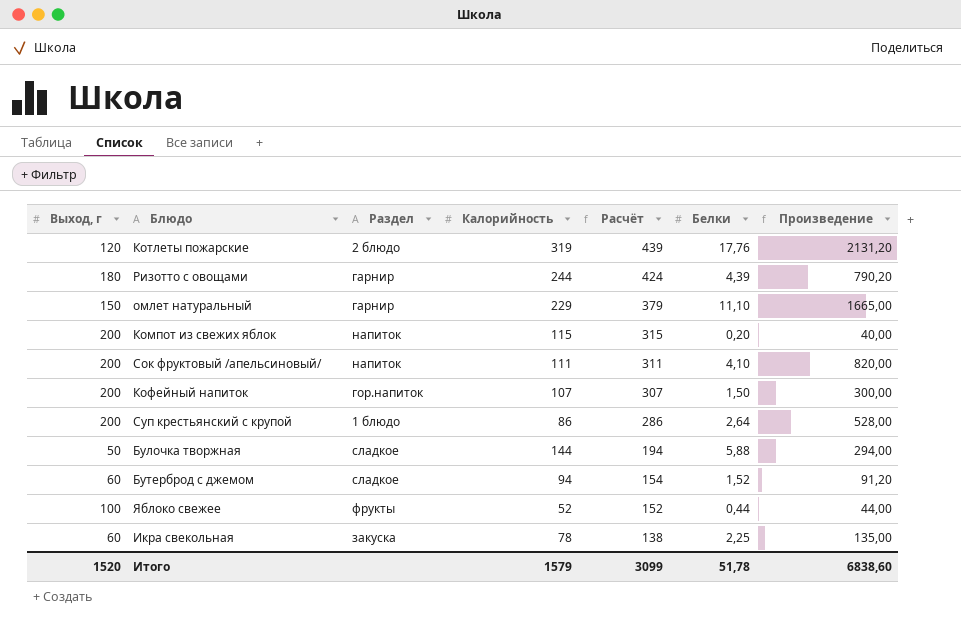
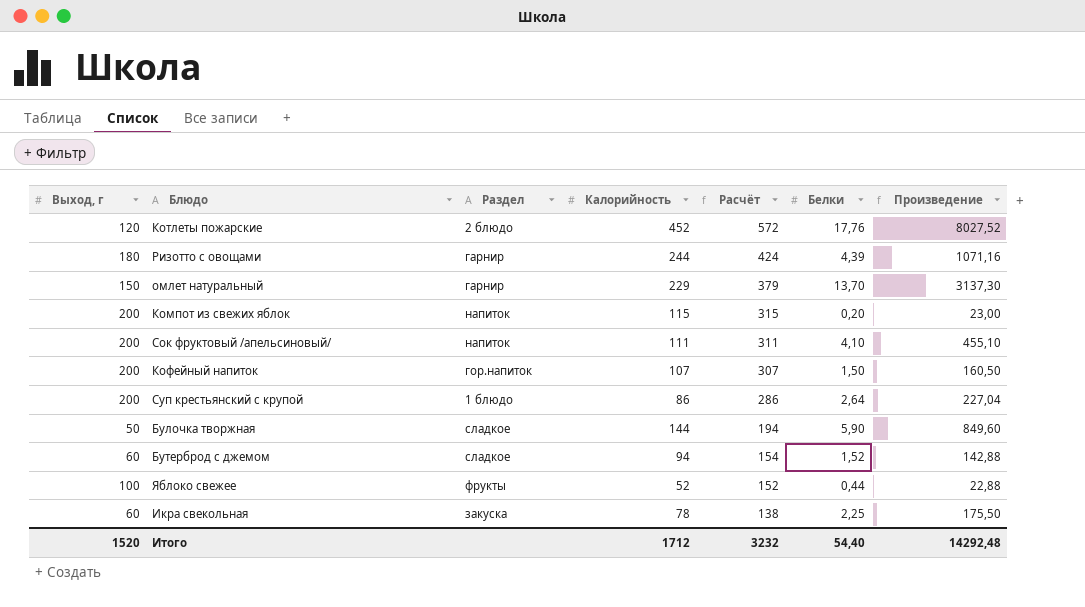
column Произведение | formula: [Выход, г] * [Белки] -> [Калорийность] * [Белки]
Котлеты пожарские | Калорийность: 319 -> 452
Котлеты пожарские | Расчёт: 439 -> 572
омлет натуральный | Белки: 11,10 -> 13,70
Булочка творжная | Белки: 5,88 -> 5,90
Итого | Калорийность: 1579 -> 1712
Итого | Расчёт: 3099 -> 3232
Итого | Белки: 51,78 -> 54,40
Итого | Произведение: 6838,60 -> 14292,48

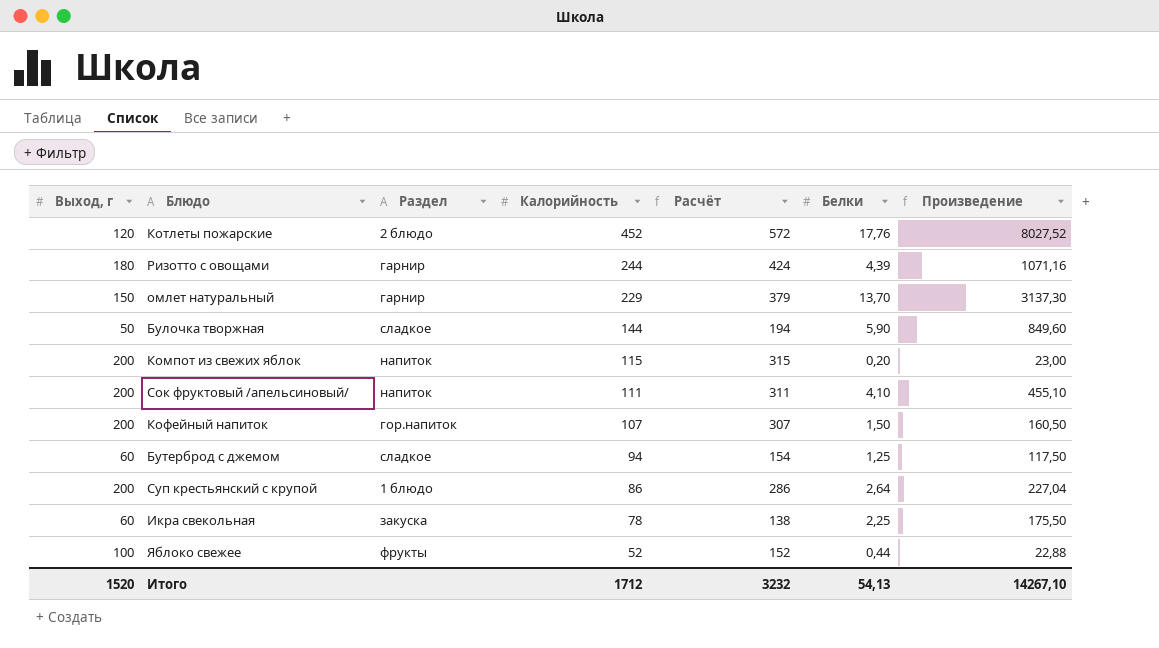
row order: Расчёт descending -> Калорийность descending
Бутерброд с джемом | Белки: 1,52 -> 1,25
Бутерброд с джемом | Произведение: 142,88 -> 117,50
Итого | Белки: 54,40 -> 54,13
Итого | Произведение: 14292,48 -> 14267,10

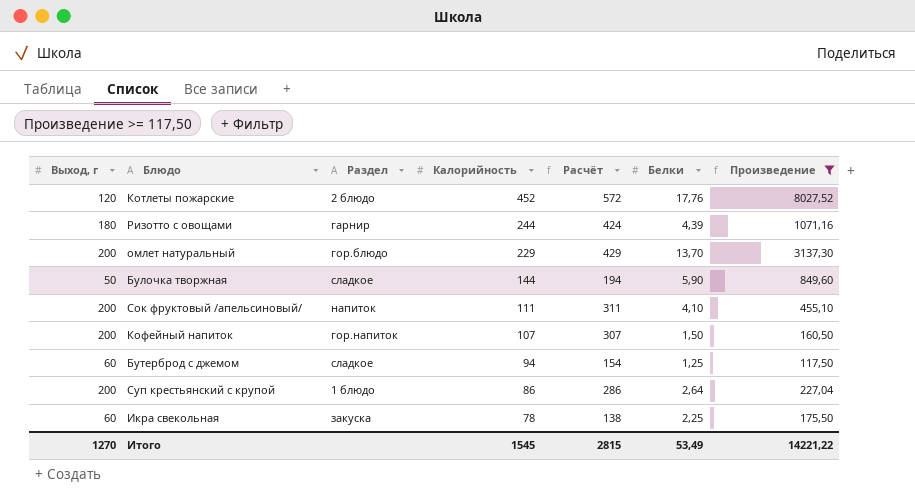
filter: none -> Произведение >= 117,50
омлет натуральный | Выход, г: 150 -> 200
омлет натуральный | Раздел: гарнир -> гор.блюдо
омлет натуральный | Расчёт: 379 -> 429
Итого | Выход, г: 1520 -> 1270
Итого | Калорийность: 1712 -> 1545
Итого | Расчёт: 3232 -> 2815
Итого | Белки: 54,13 -> 53,49
Итого | Произведение: 14267,10 -> 14221,22

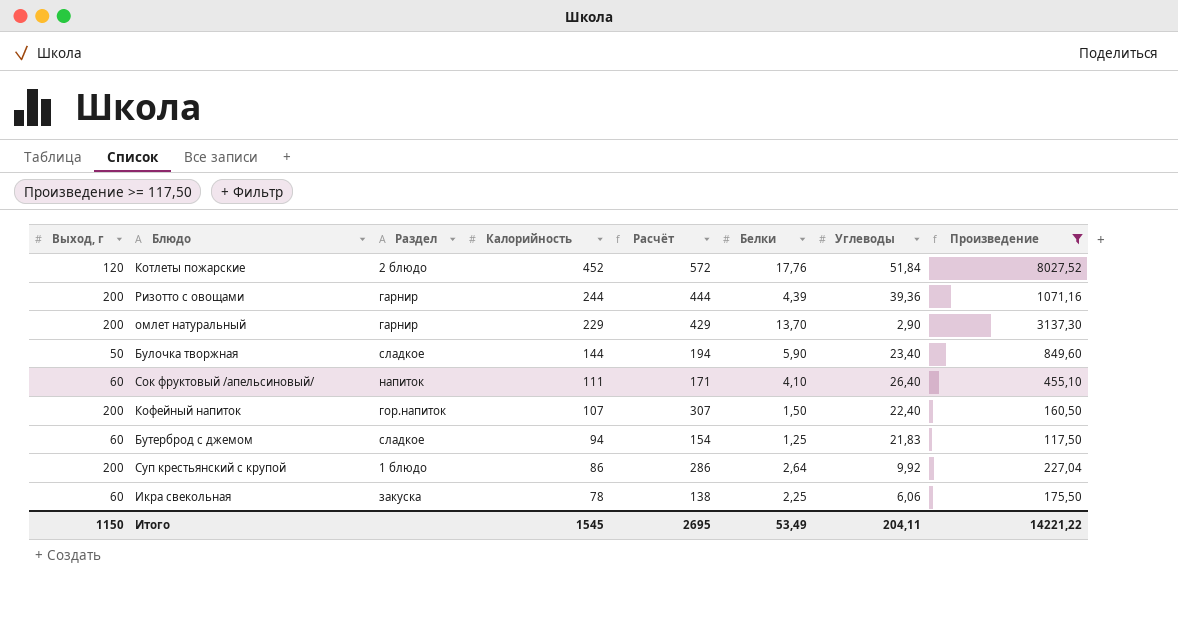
column Углеводы | position: none -> 7
Ризотто с овощами | Выход, г: 180 -> 200
Ризотто с овощами | Расчёт: 424 -> 444
омлет натуральный | Раздел: гор.блюдо -> гарнир
Сок фруктовый /апельсиновый/ | Выход, г: 200 -> 60
Сок фруктовый /апельсиновый/ | Расчёт: 311 -> 171
Итого | Выход, г: 1270 -> 1150
Итого | Расчёт: 2815 -> 2695

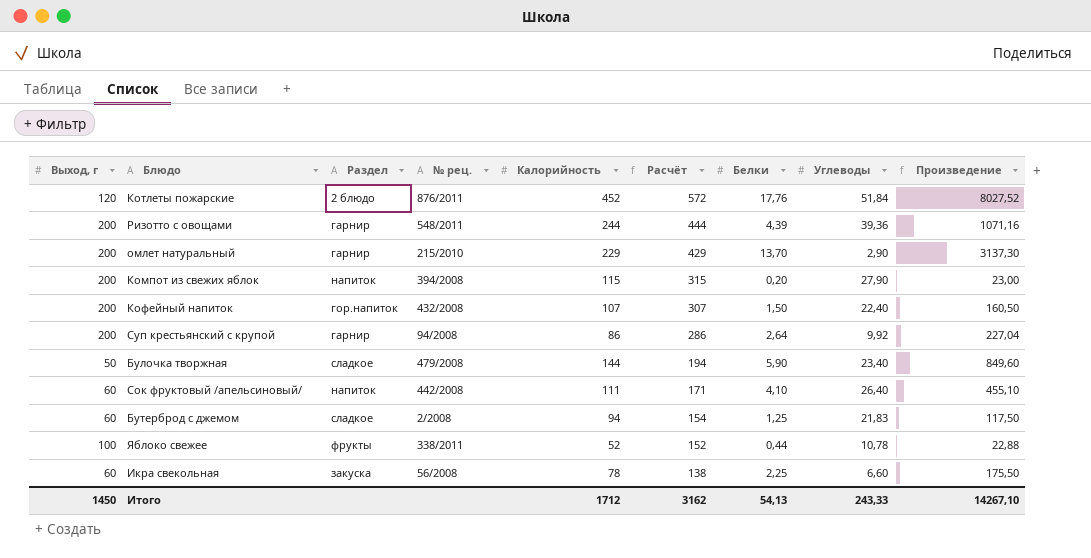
filter: Произведение >= 117,50 -> none
row order: Калорийность descending -> Расчёт descending
column № рец. | position: none -> 4
Суп крестьянский с крупой | Раздел: 1 блюдо -> гарнир
Икра свекольная | Углеводы: 6,06 -> 6,60
Итого | Выход, г: 1150 -> 1450
Итого | Калорийность: 1545 -> 1712
Итого | Расчёт: 2695 -> 3162
Итого | Белки: 53,49 -> 54,13
Итого | Углеводы: 204,11 -> 243,33
Итого | Произведение: 14221,22 -> 14267,10

